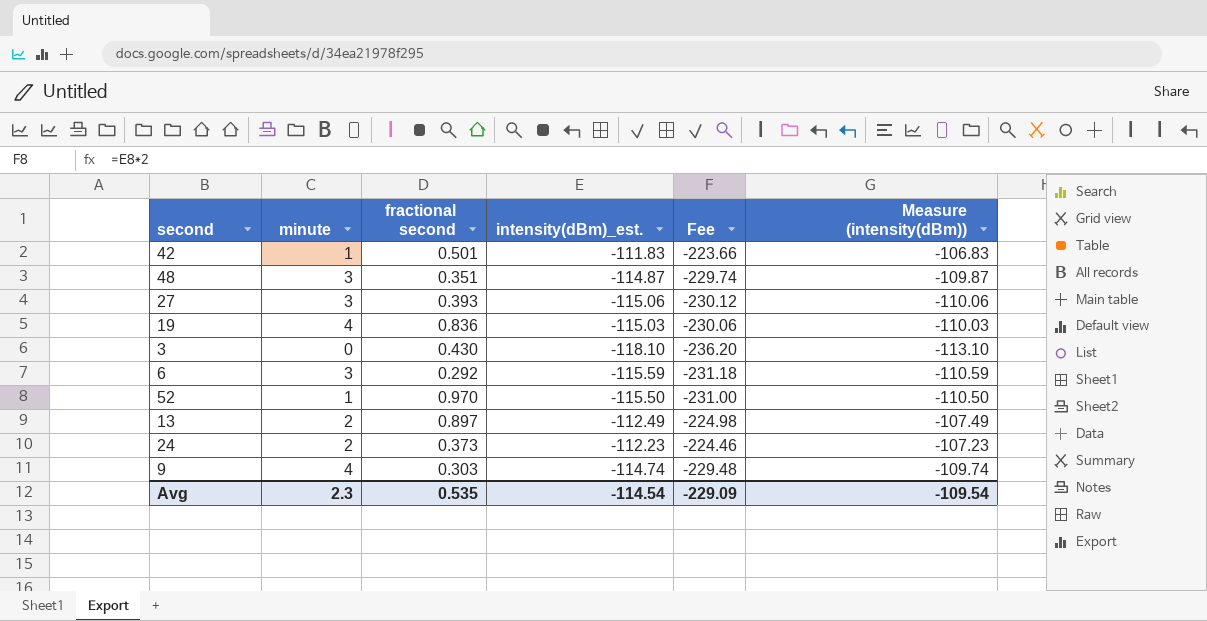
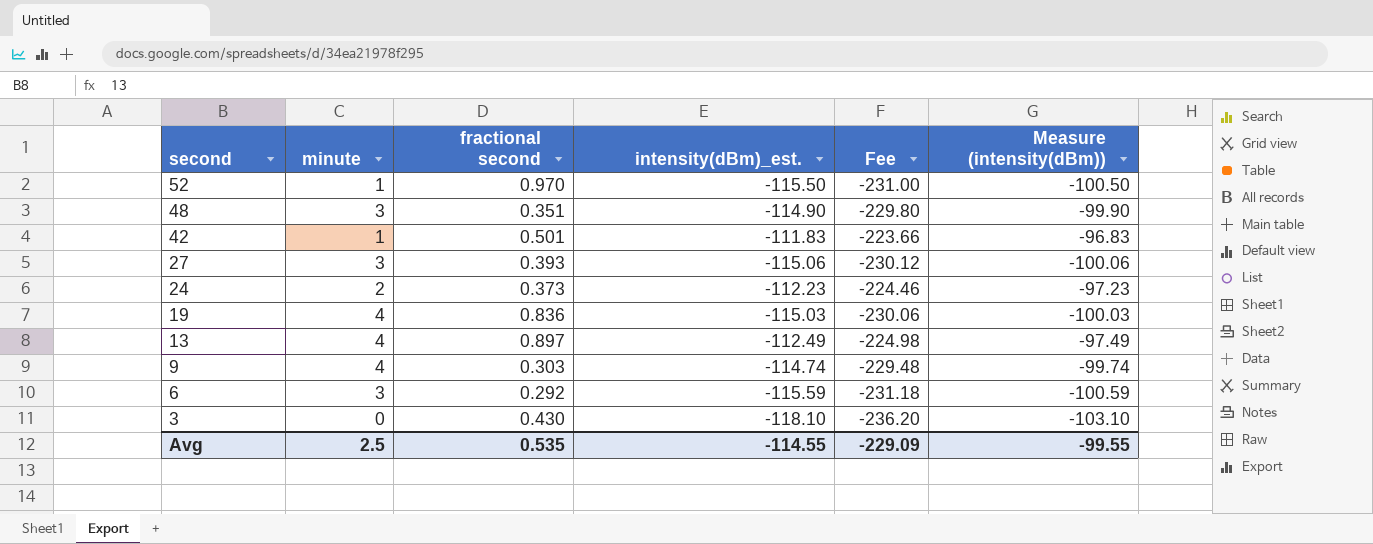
row order: none -> second descending
column Measure (intensity(dBm)) | formula: [intensity(dBm)_est.] + 5 -> [intensity(dBm)_est.] + 15
48 | intensity(dBm)_est.: -114.87 -> -114.90
48 | Fee: -229.74 -> -229.80
13 | minute: 2 -> 4
Avg | minute: 2.3 -> 2.5
Avg | intensity(dBm)_est.: -114.54 -> -114.55
Avg | Measure (intensity(dBm)): -109.54 -> -99.55

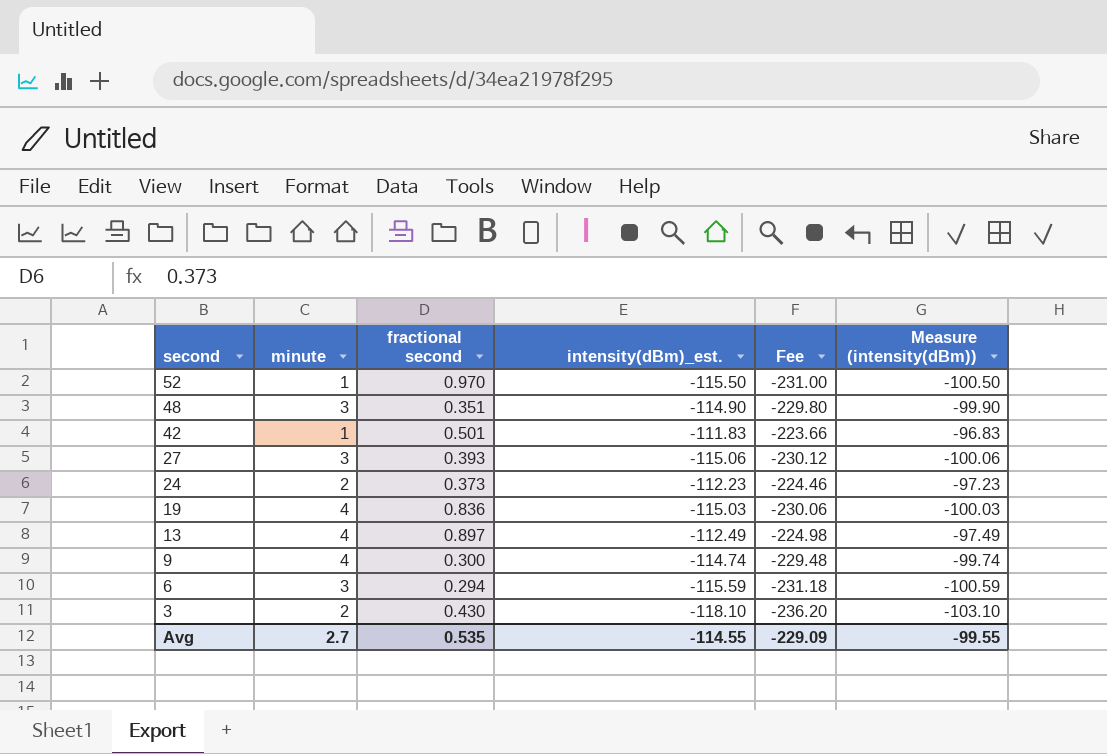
9 | fractional second: 0.303 -> 0.300
6 | fractional second: 0.292 -> 0.294
3 | minute: 0 -> 2
Avg | minute: 2.5 -> 2.7

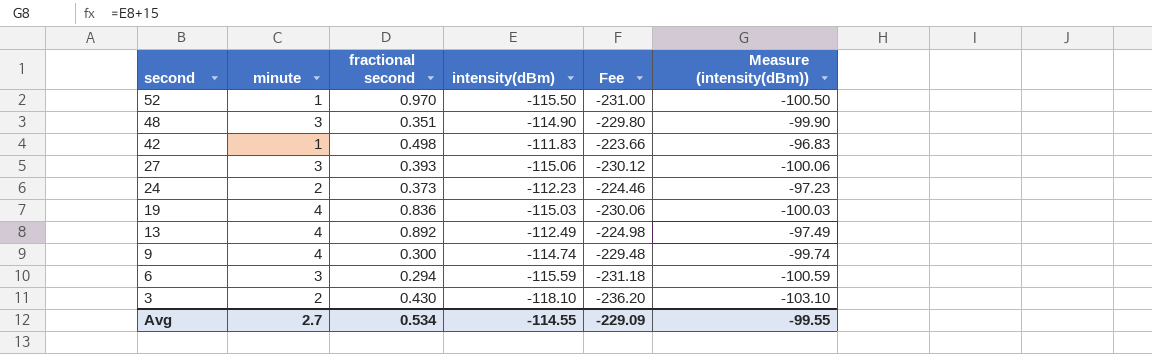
column name: intensity(dBm)_est. -> intensity(dBm)
42 | fractional second: 0.501 -> 0.498
13 | fractional second: 0.897 -> 0.892
Avg | fractional second: 0.535 -> 0.534

